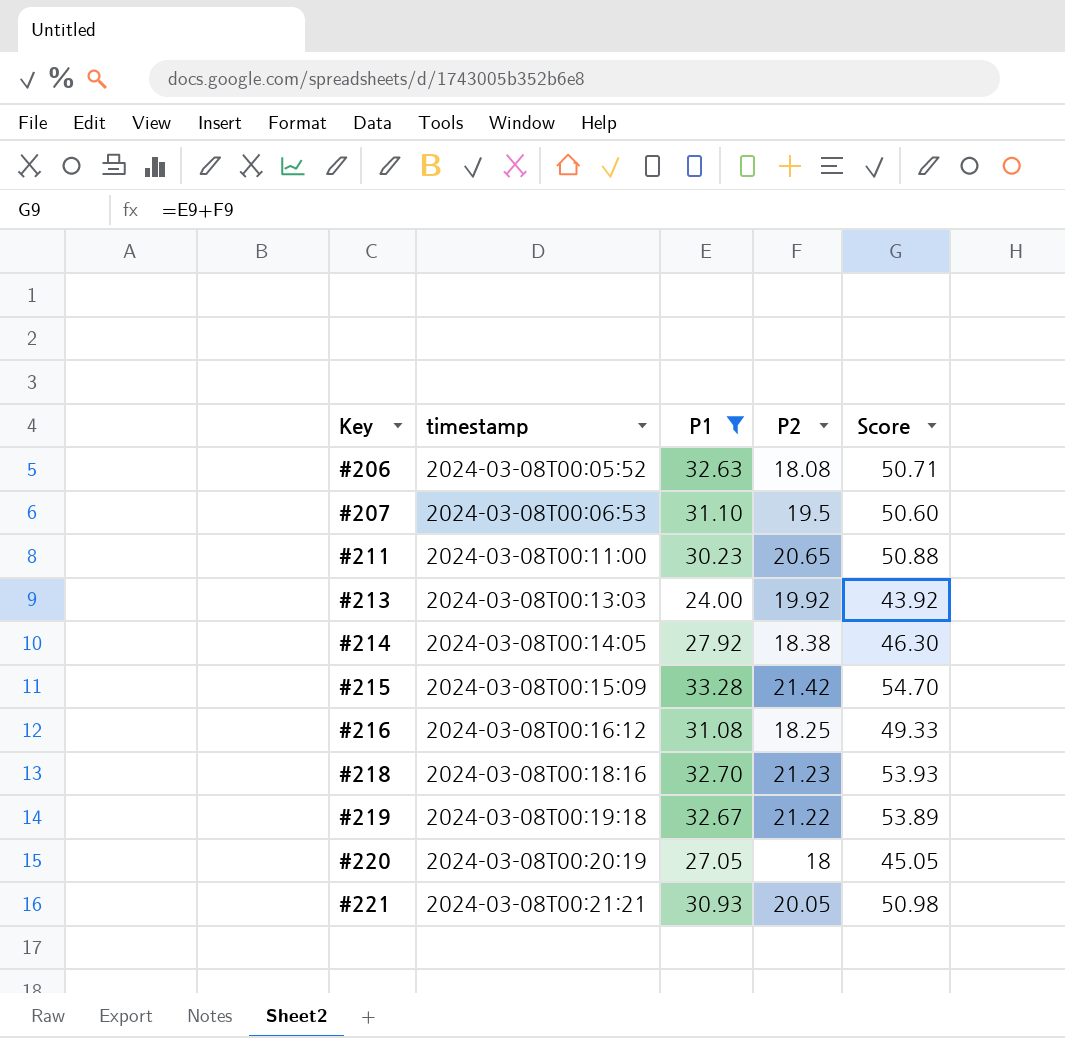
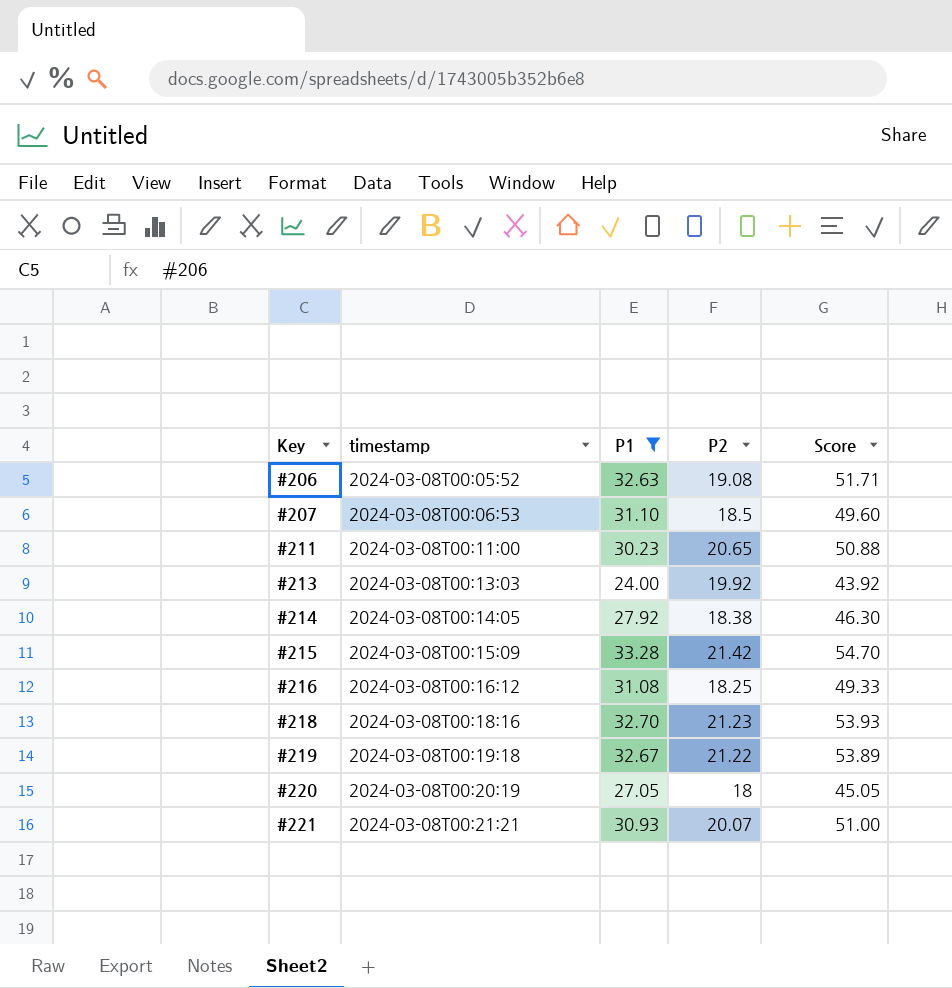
#206 | P2: 18.08 -> 19.08
#206 | Score: 50.71 -> 51.71
#207 | P2: 19.5 -> 18.5
#207 | Score: 50.60 -> 49.60
#221 | P2: 20.05 -> 20.07
#221 | Score: 50.98 -> 51.00

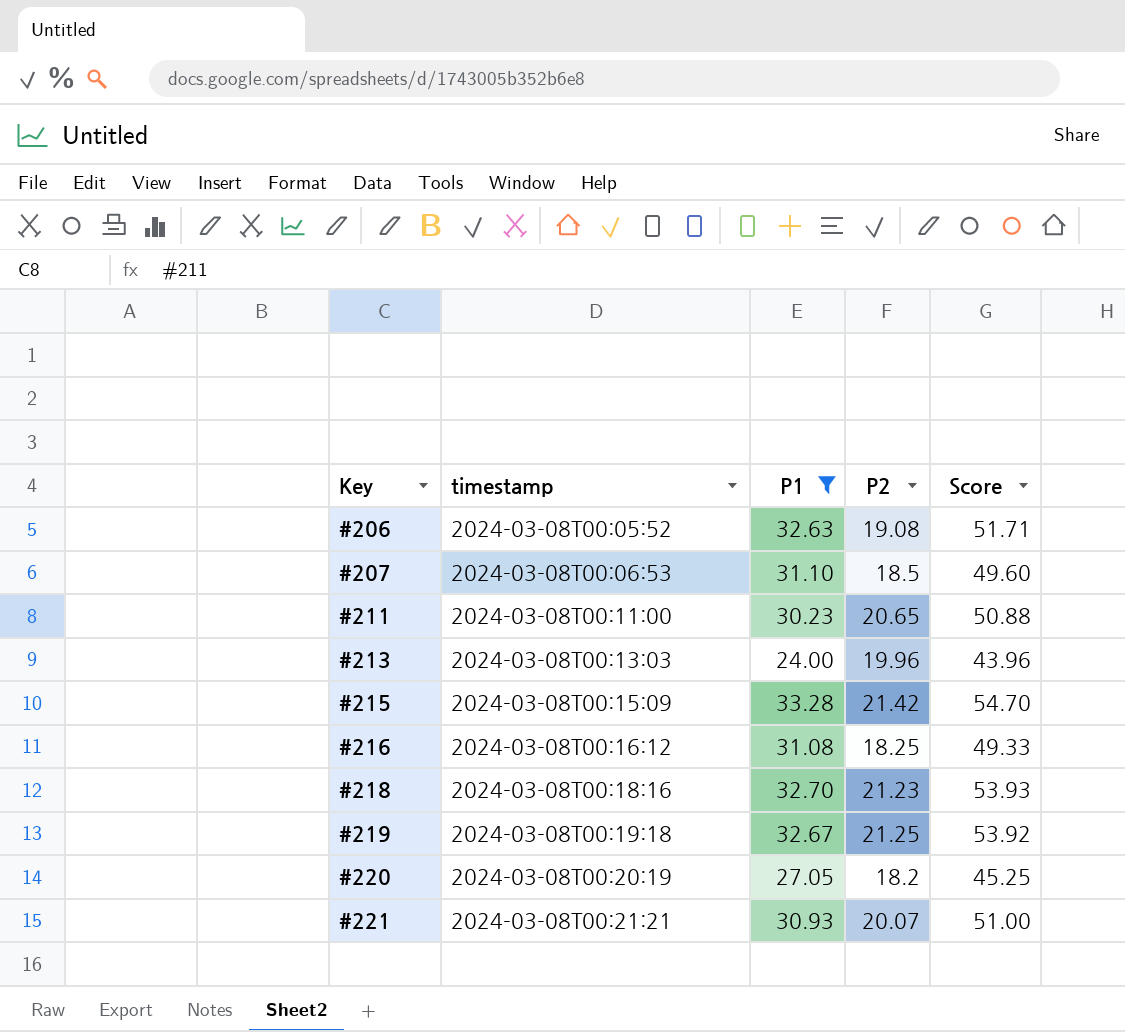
row #214: 2024-03-08T00:14:05 | 27.92 | 18.38 | 46.30 -> none
#213 | P2: 19.92 -> 19.96
#213 | Score: 43.92 -> 43.96
#219 | P2: 21.22 -> 21.25
#219 | Score: 53.89 -> 53.92
#220 | P2: 18 -> 18.2
#220 | Score: 45.05 -> 45.25

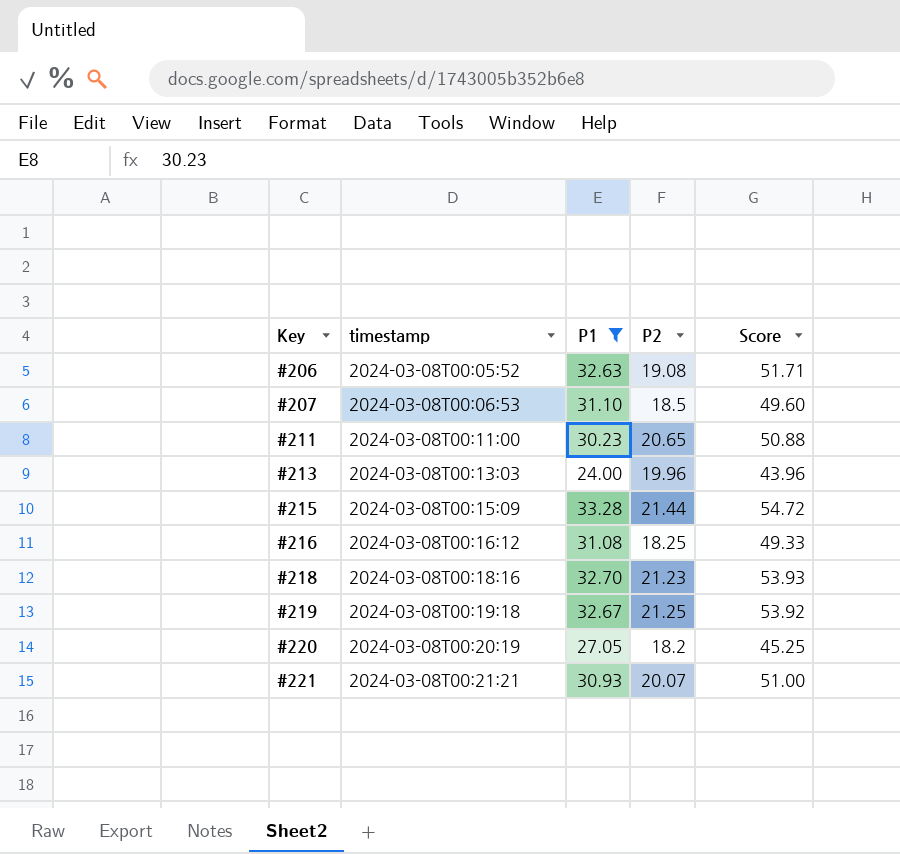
#215 | P2: 21.42 -> 21.44
#215 | Score: 54.70 -> 54.72

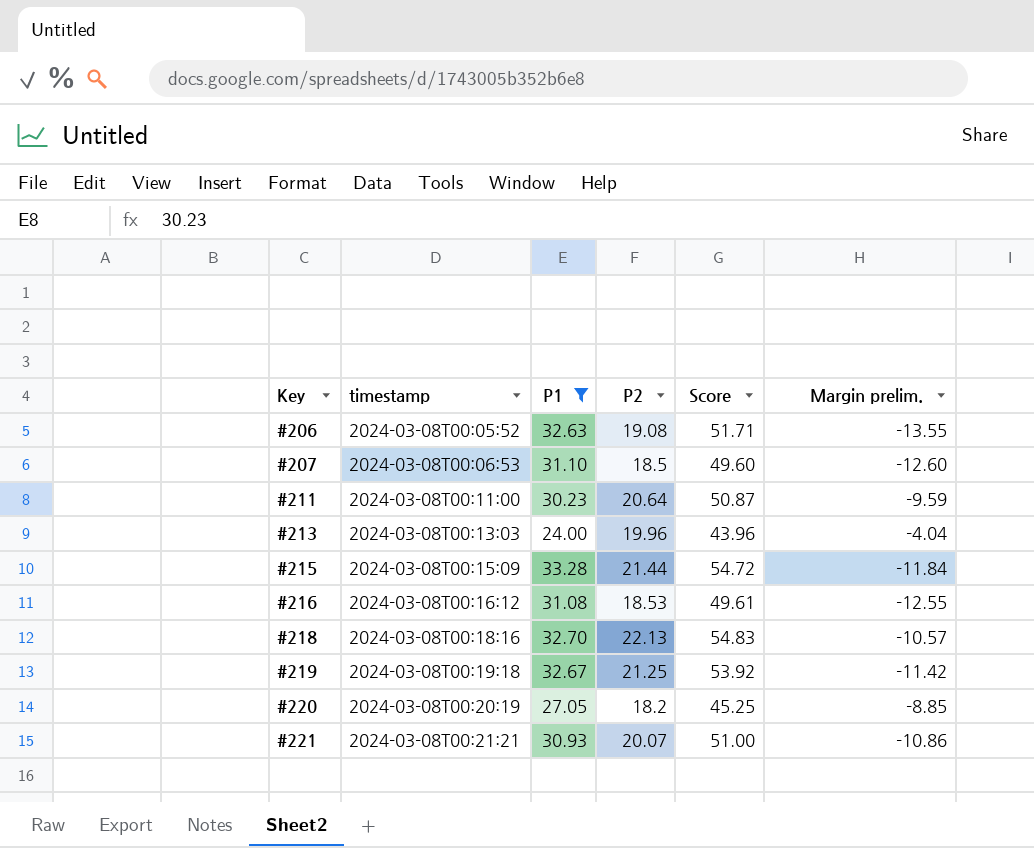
column Margin prelim. | formula: none -> [P2] - [P1]
#211 | P2: 20.65 -> 20.64
#211 | Score: 50.88 -> 50.87
#216 | P2: 18.25 -> 18.53
#216 | Score: 49.33 -> 49.61
#218 | P2: 21.23 -> 22.13
#218 | Score: 53.93 -> 54.83

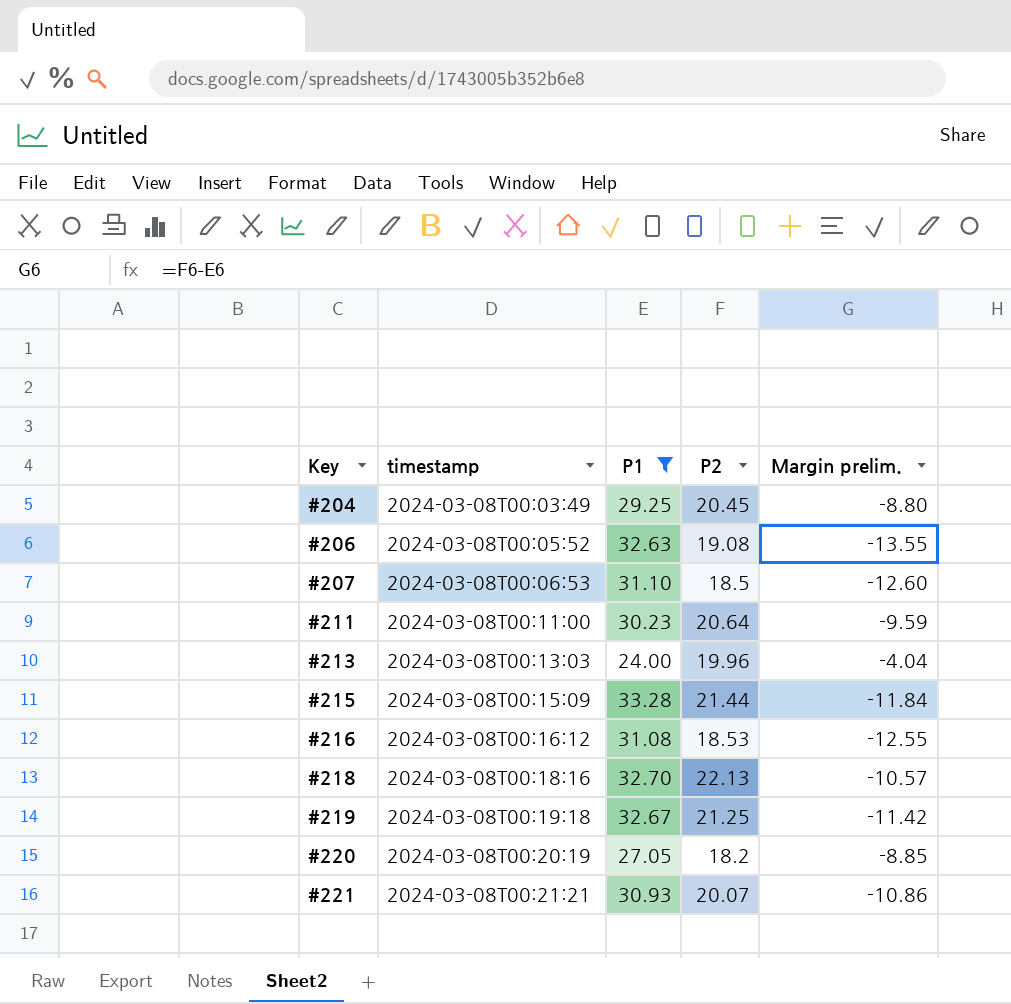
column Score | formula: [P1] + [P2] -> none
row #204: none -> 2024-03-08T00:03:49 | 29.25 | 20.45 | -8.80

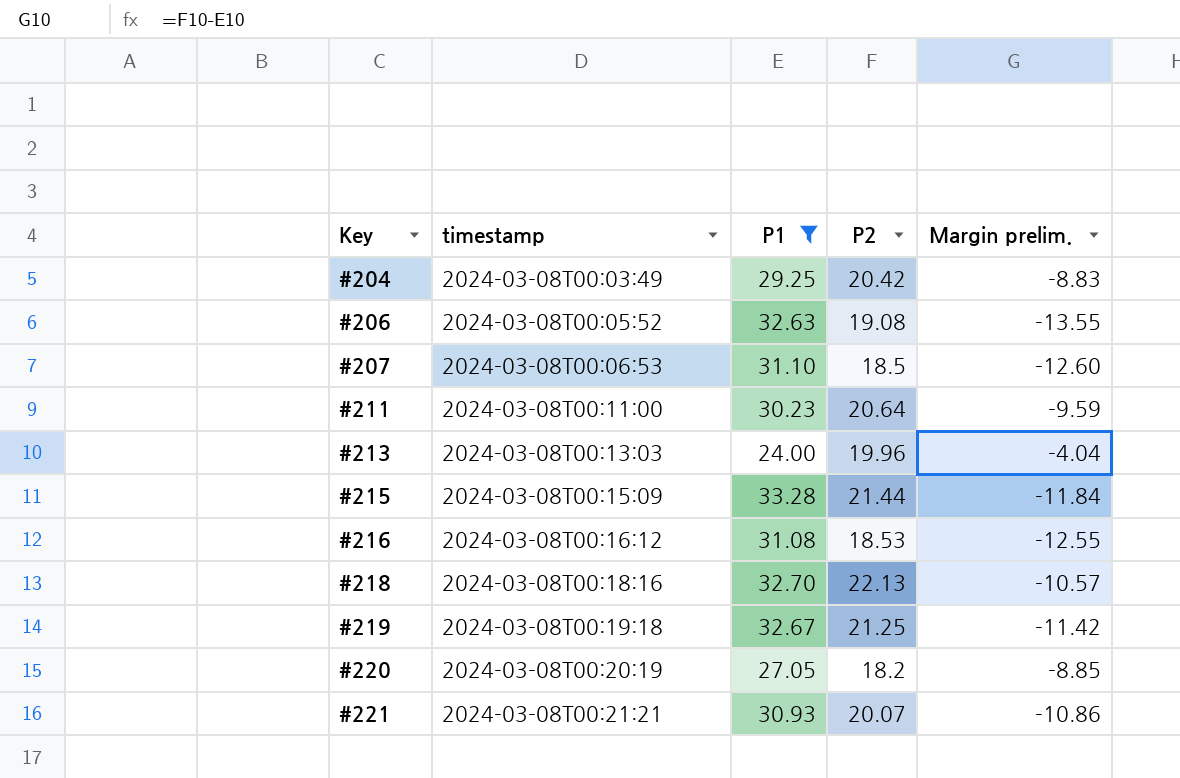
#204 | P2: 20.45 -> 20.42
#204 | Margin prelim.: -8.80 -> -8.83

